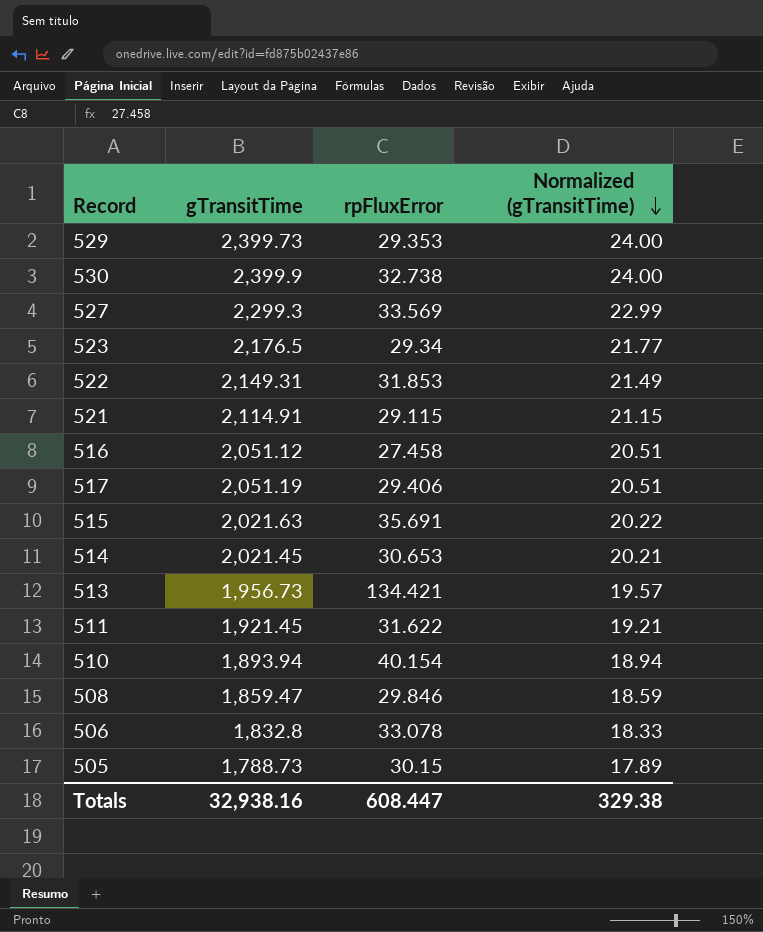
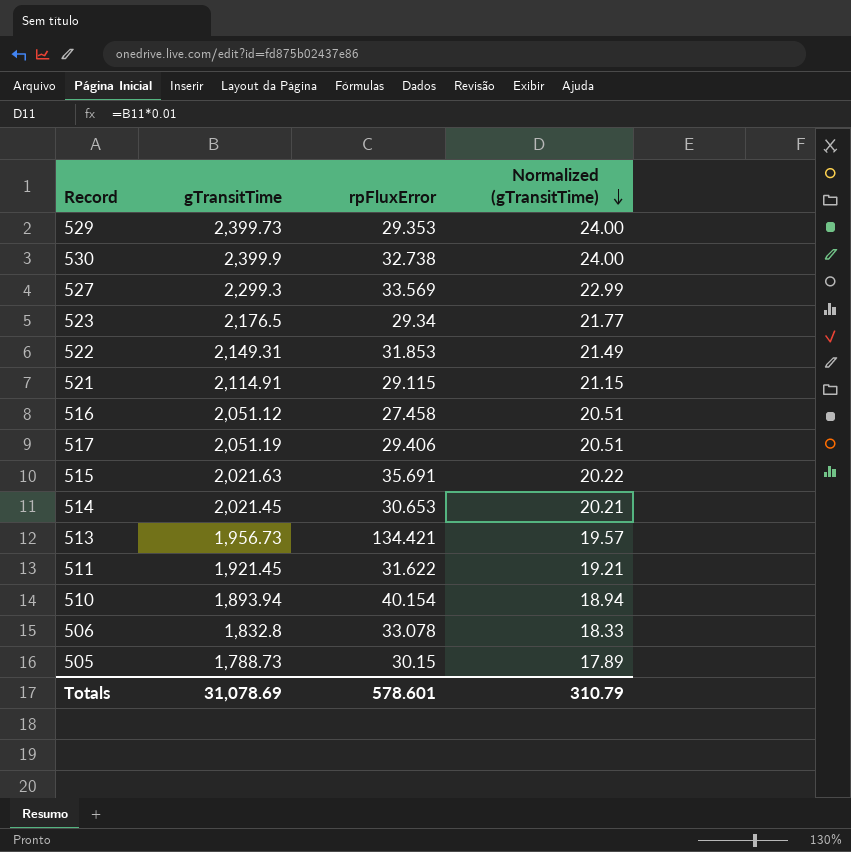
row 508: 1,859.47 | 29.846 | 18.59 -> none
Totals | gTransitTime: 32,938.16 -> 31,078.69
Totals | rpFluxError: 608.447 -> 578.601
Totals | Normalized (gTransitTime): 329.38 -> 310.79

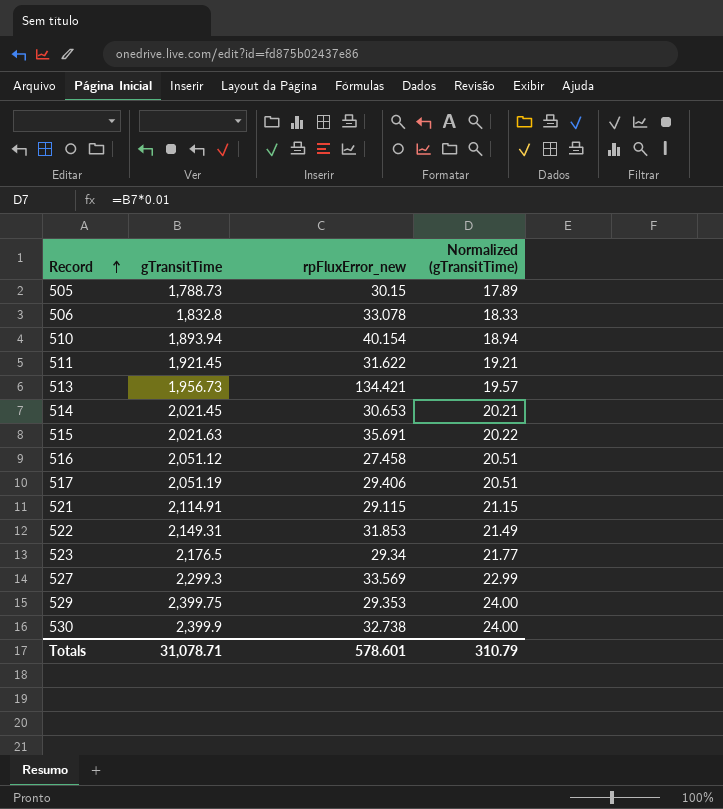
row order: Normalized (gTransitTime) descending -> Record ascending
column name: rpFluxError -> rpFluxError_new
529 | gTransitTime: 2,399.73 -> 2,399.75
Totals | gTransitTime: 31,078.69 -> 31,078.71

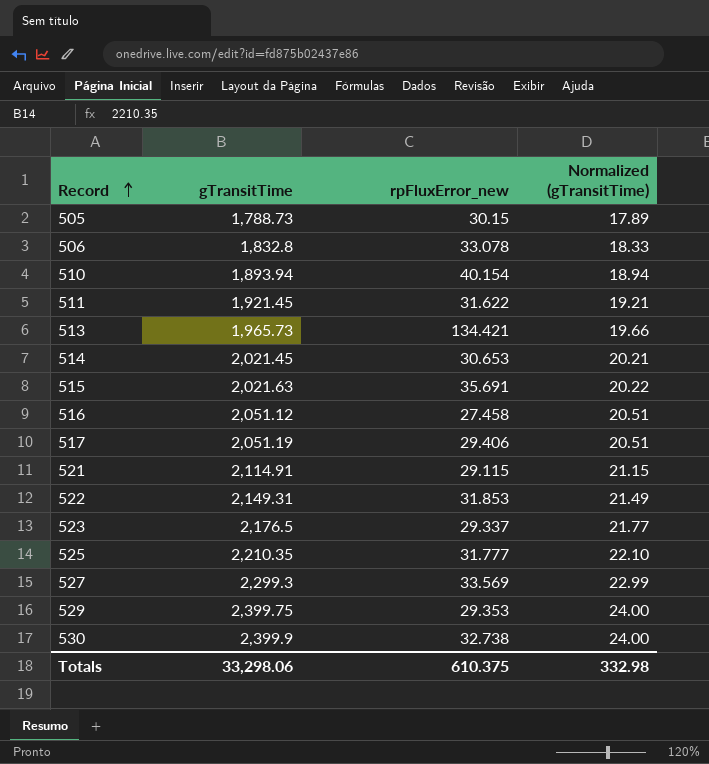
513 | gTransitTime: 1,956.73 -> 1,965.73
513 | Normalized (gTransitTime): 19.57 -> 19.66
523 | rpFluxError_new: 29.34 -> 29.337
row 525: none -> 2,210.35 | 31.777 | 22.10
Totals | gTransitTime: 31,078.71 -> 33,298.06
Totals | rpFluxError_new: 578.601 -> 610.375
Totals | Normalized (gTransitTime): 310.79 -> 332.98

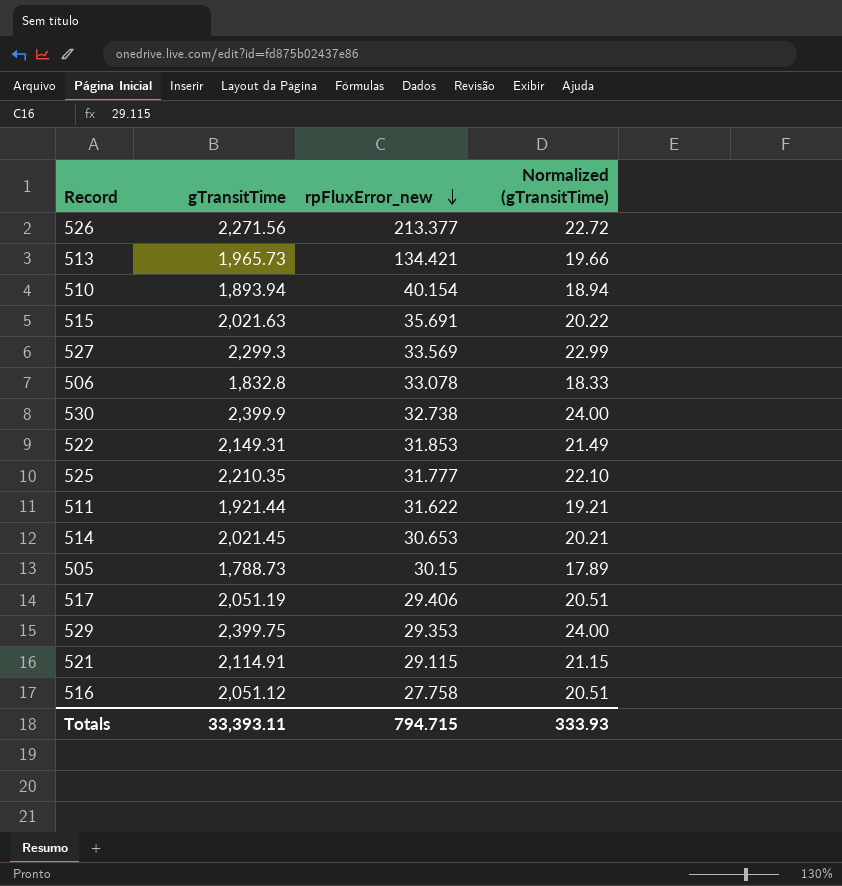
row order: Record ascending -> rpFluxError_new descending
row 523: 2,176.5 | 29.337 | 21.77 -> none
row 526: none -> 2,271.56 | 213.377 | 22.72
511 | gTransitTime: 1,921.45 -> 1,921.44
516 | rpFluxError_new: 27.458 -> 27.758
Totals | gTransitTime: 33,298.06 -> 33,393.11
Totals | rpFluxError_new: 610.375 -> 794.715
Totals | Normalized (gTransitTime): 332.98 -> 333.93

